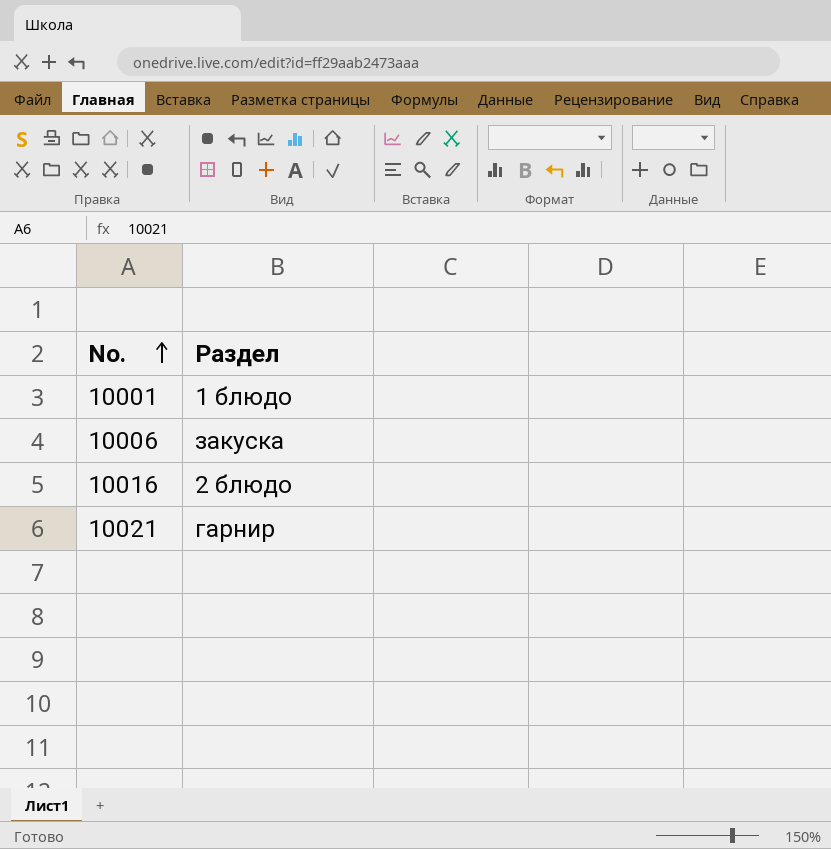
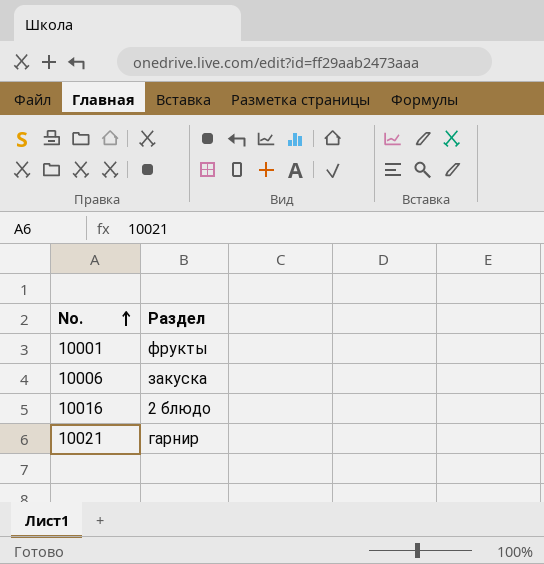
10001 | Раздел: 1 блюдо -> фрукты

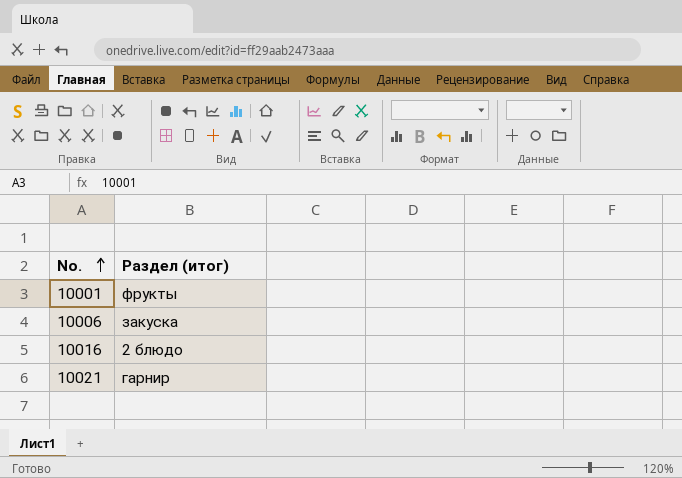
column name: Раздел -> Раздел (итог)

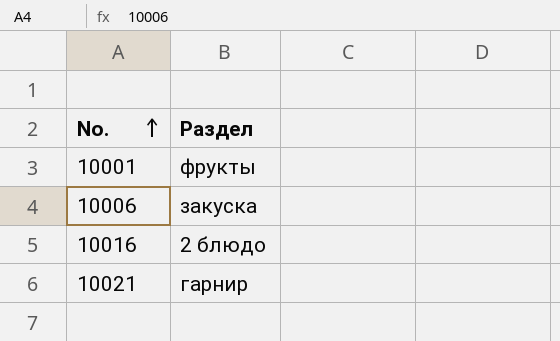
column name: Раздел (итог) -> Раздел

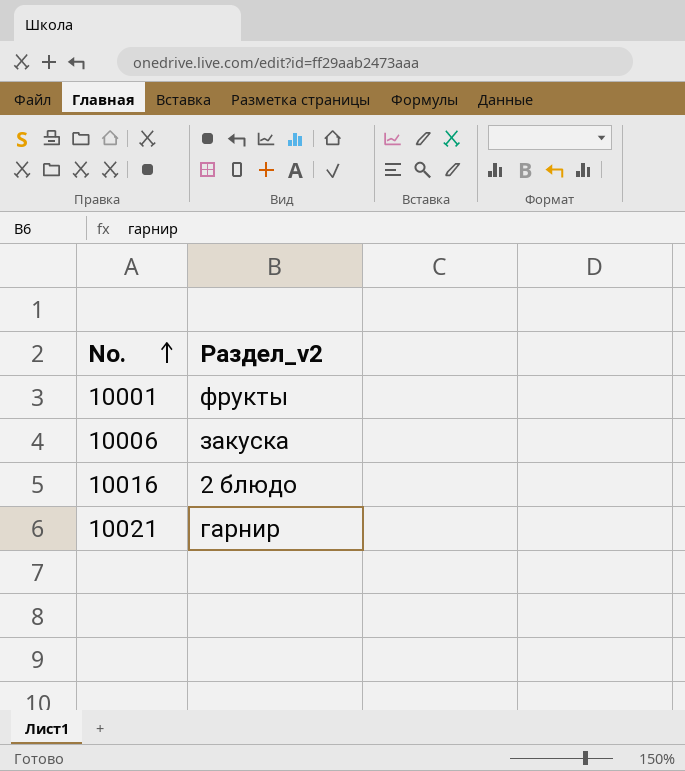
column name: Раздел -> Раздел_v2

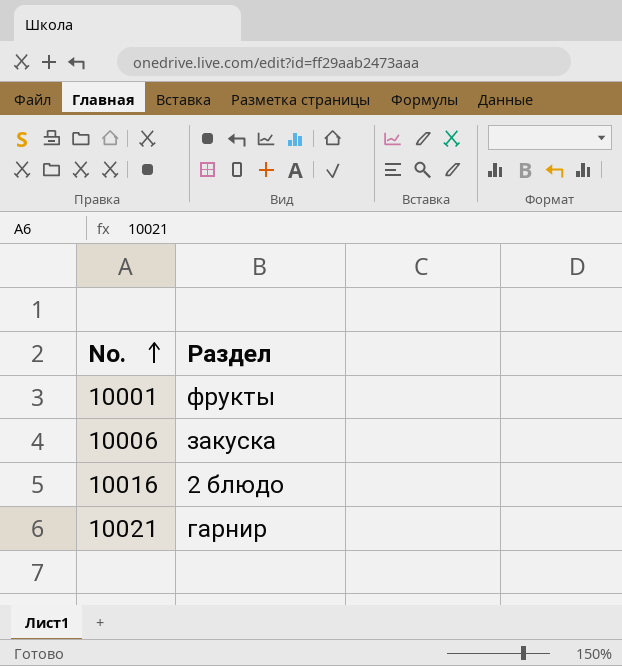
column name: Раздел_v2 -> Раздел

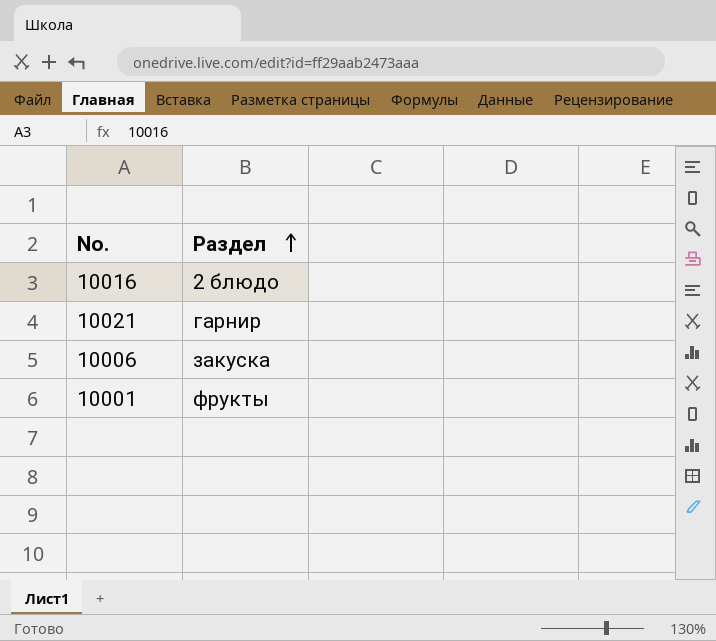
row order: No. ascending -> Раздел ascending

